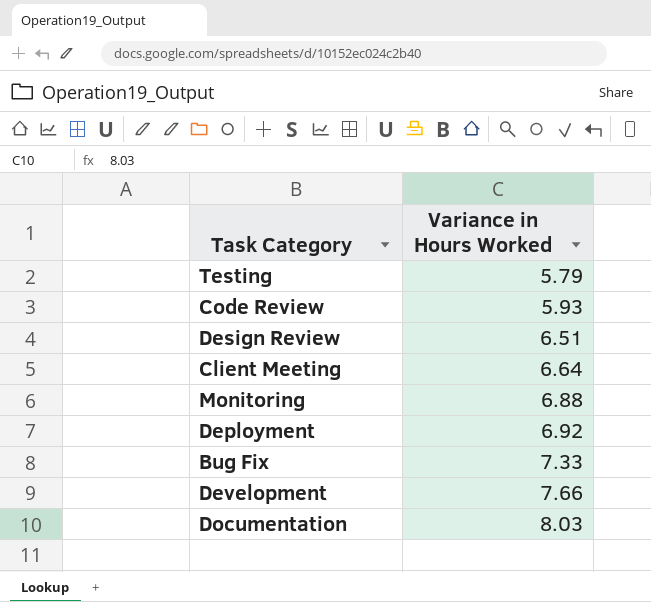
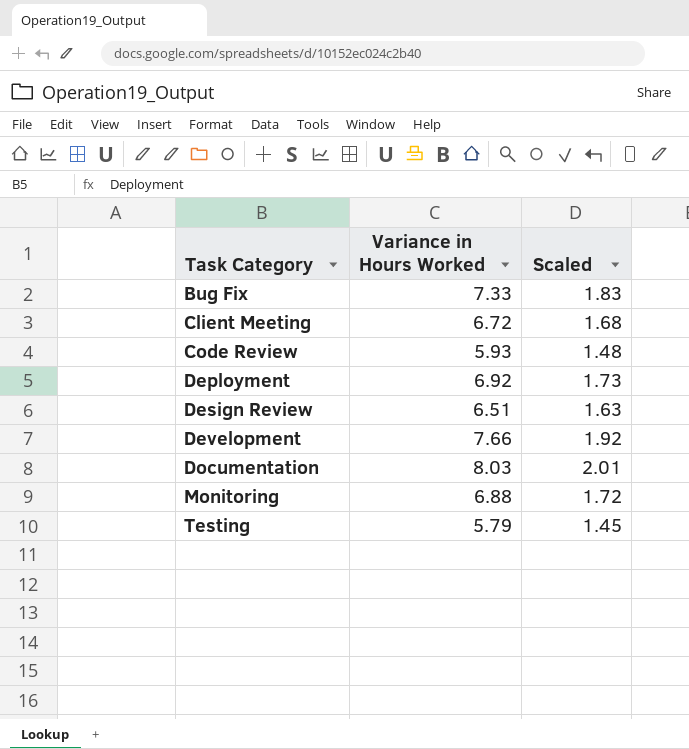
row order: Variance in Hours Worked ascending -> Task Category ascending
column Scaled | formula: none -> [Variance in Hours Worked] * 0.25
Client Meeting | Variance in Hours Worked: 6.64 -> 6.72

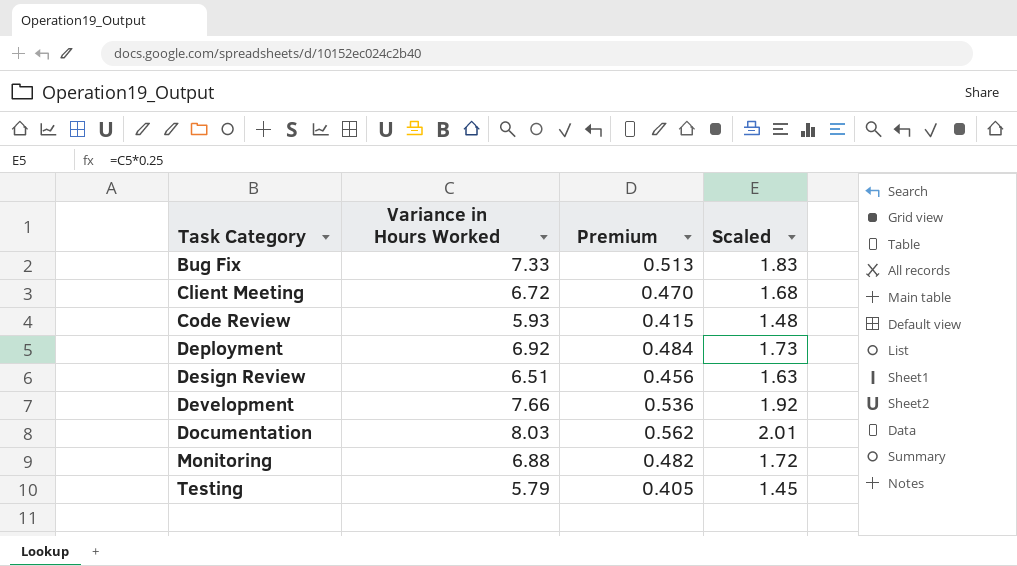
column Premium | formula: none -> [Variance in Hours Worked] * 0.07

